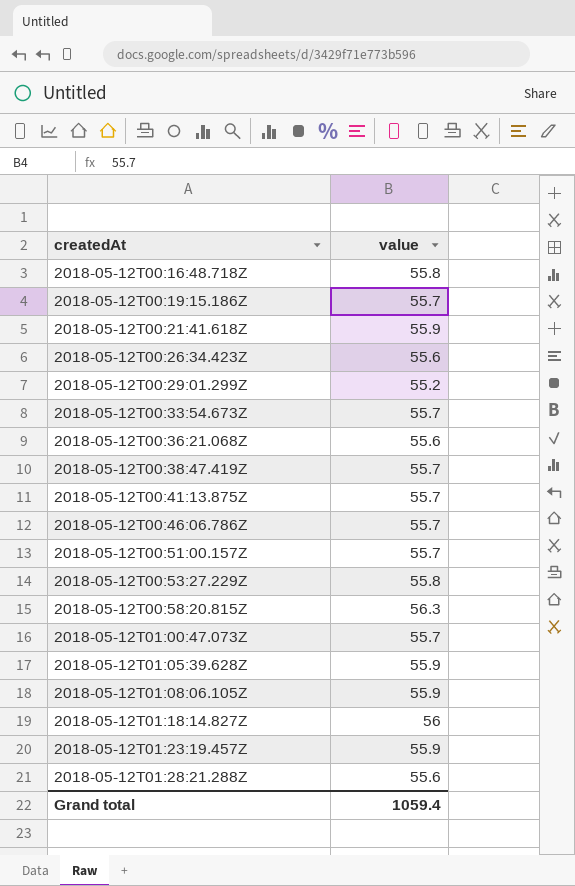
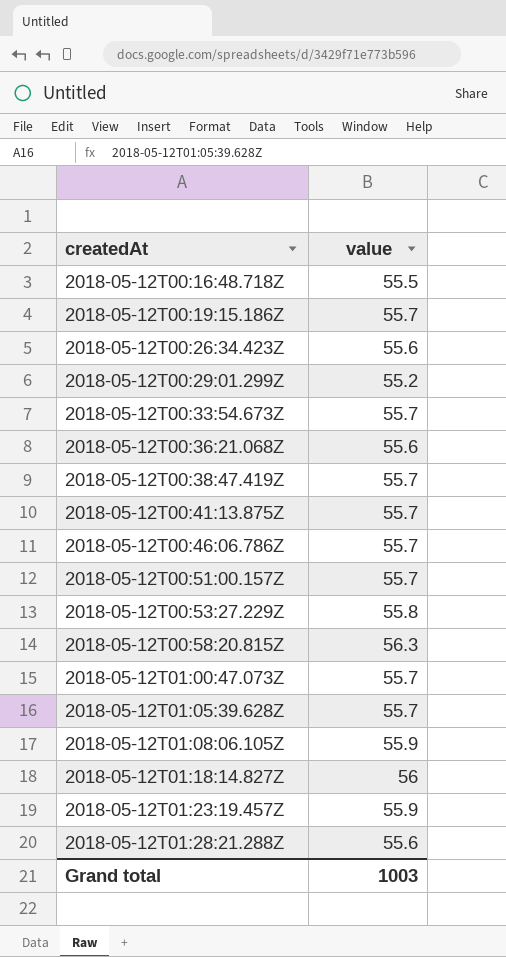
row 2018-05-12T00:21:41.618Z: 55.9 -> none
2018-05-12T00:16:48.718Z | value: 55.8 -> 55.5
2018-05-12T01:05:39.628Z | value: 55.9 -> 55.7
Grand total | value: 1059.4 -> 1003

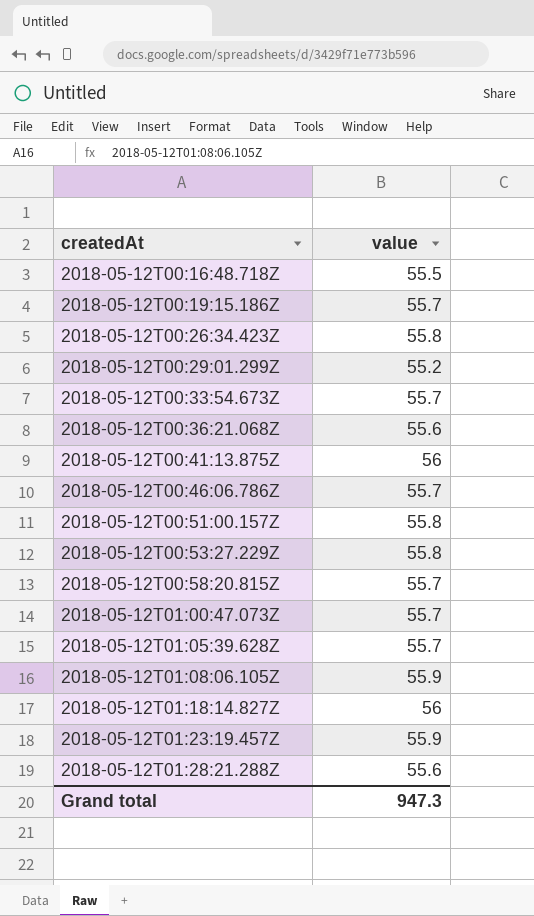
row 2018-05-12T00:38:47.419Z: 55.7 -> none
2018-05-12T00:26:34.423Z | value: 55.6 -> 55.8
2018-05-12T00:41:13.875Z | value: 55.7 -> 56
2018-05-12T00:51:00.157Z | value: 55.7 -> 55.8
2018-05-12T00:58:20.815Z | value: 56.3 -> 55.7
Grand total | value: 1003 -> 947.3

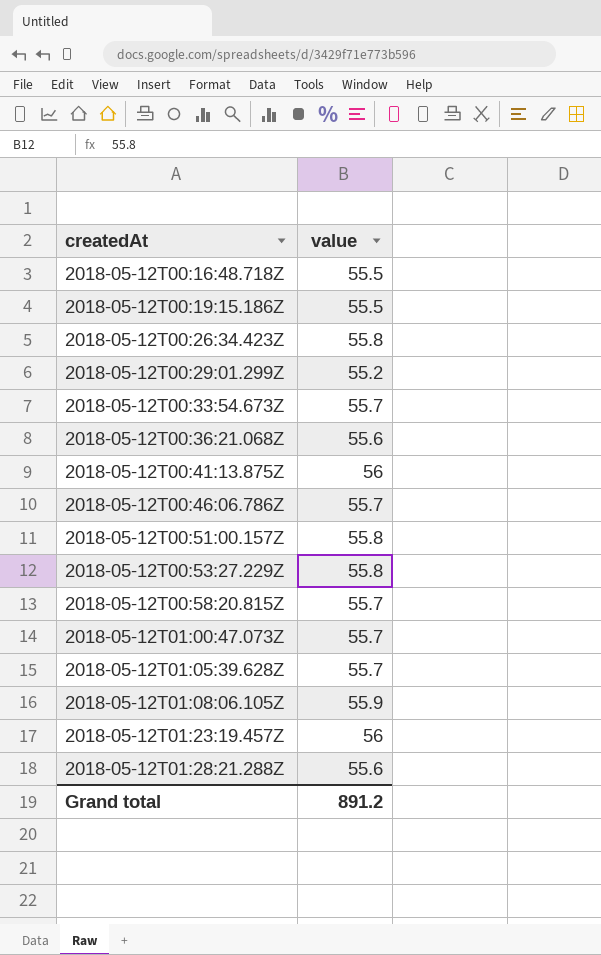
row 2018-05-12T01:18:14.827Z: 56 -> none
2018-05-12T00:19:15.186Z | value: 55.7 -> 55.5
2018-05-12T01:23:19.457Z | value: 55.9 -> 56
Grand total | value: 947.3 -> 891.2

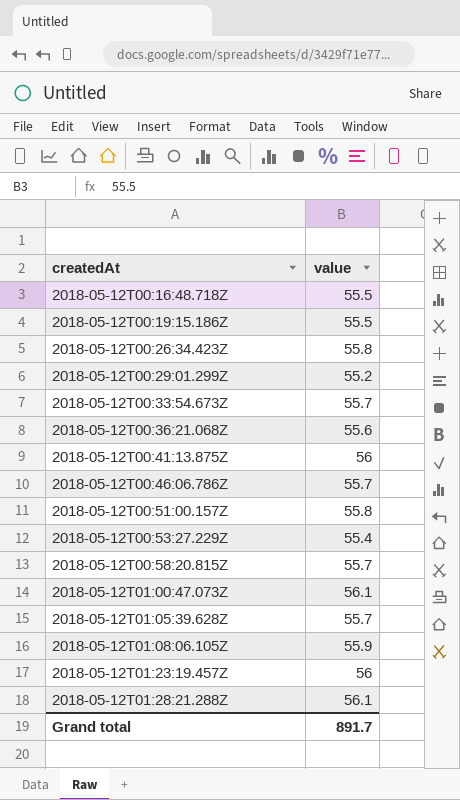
2018-05-12T00:53:27.229Z | value: 55.8 -> 55.4
2018-05-12T01:00:47.073Z | value: 55.7 -> 56.1
2018-05-12T01:28:21.288Z | value: 55.6 -> 56.1
Grand total | value: 891.2 -> 891.7

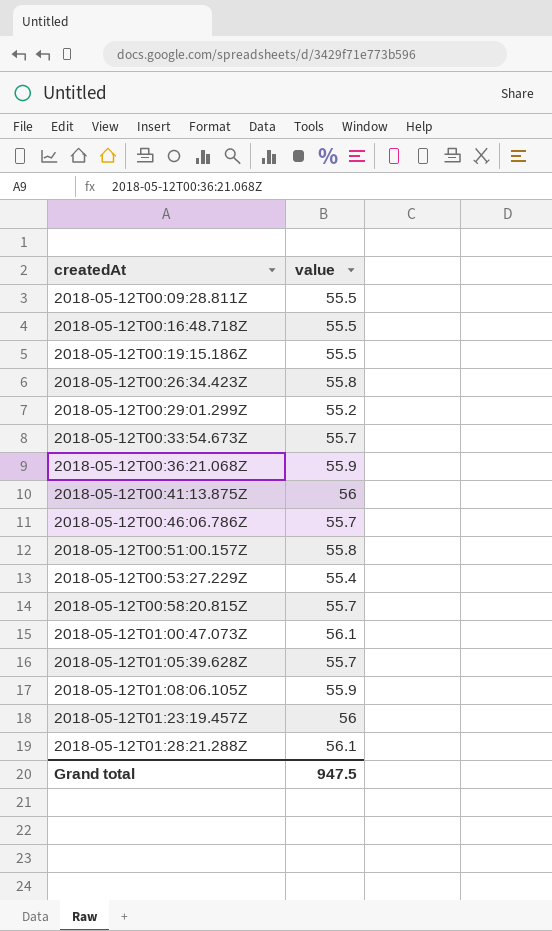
row 2018-05-12T00:09:28.811Z: none -> 55.5
2018-05-12T00:36:21.068Z | value: 55.6 -> 55.9
Grand total | value: 891.7 -> 947.5

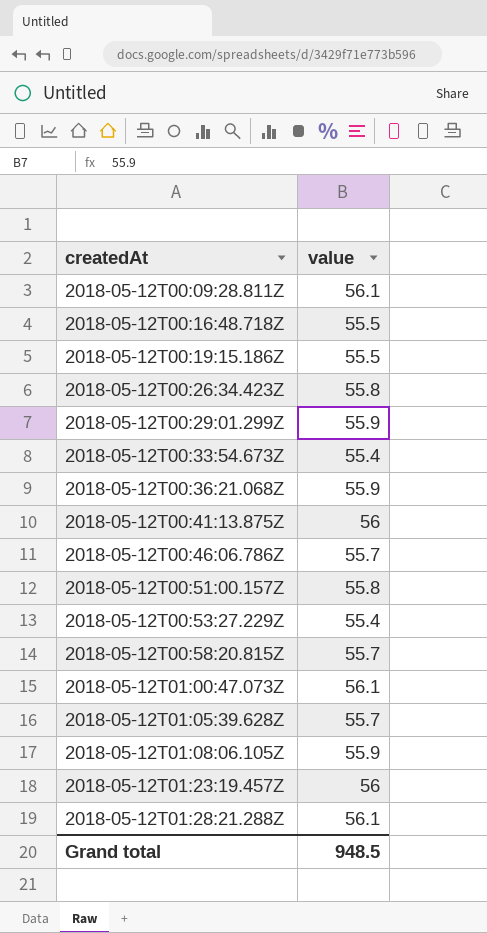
2018-05-12T00:09:28.811Z | value: 55.5 -> 56.1
2018-05-12T00:29:01.299Z | value: 55.2 -> 55.9
2018-05-12T00:33:54.673Z | value: 55.7 -> 55.4
Grand total | value: 947.5 -> 948.5

